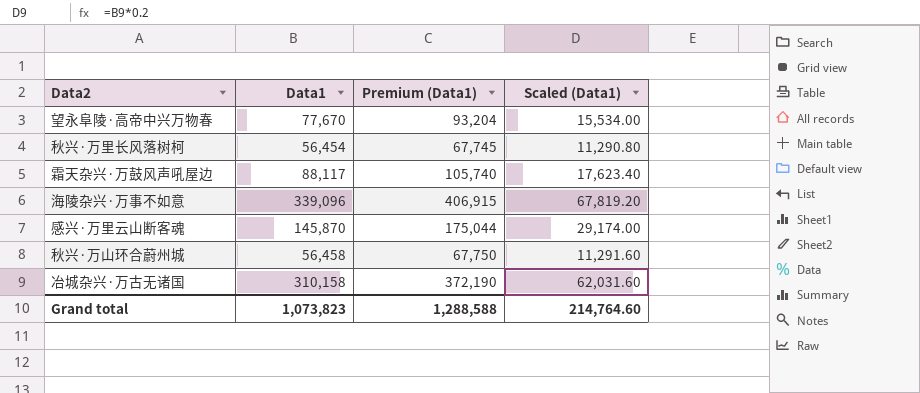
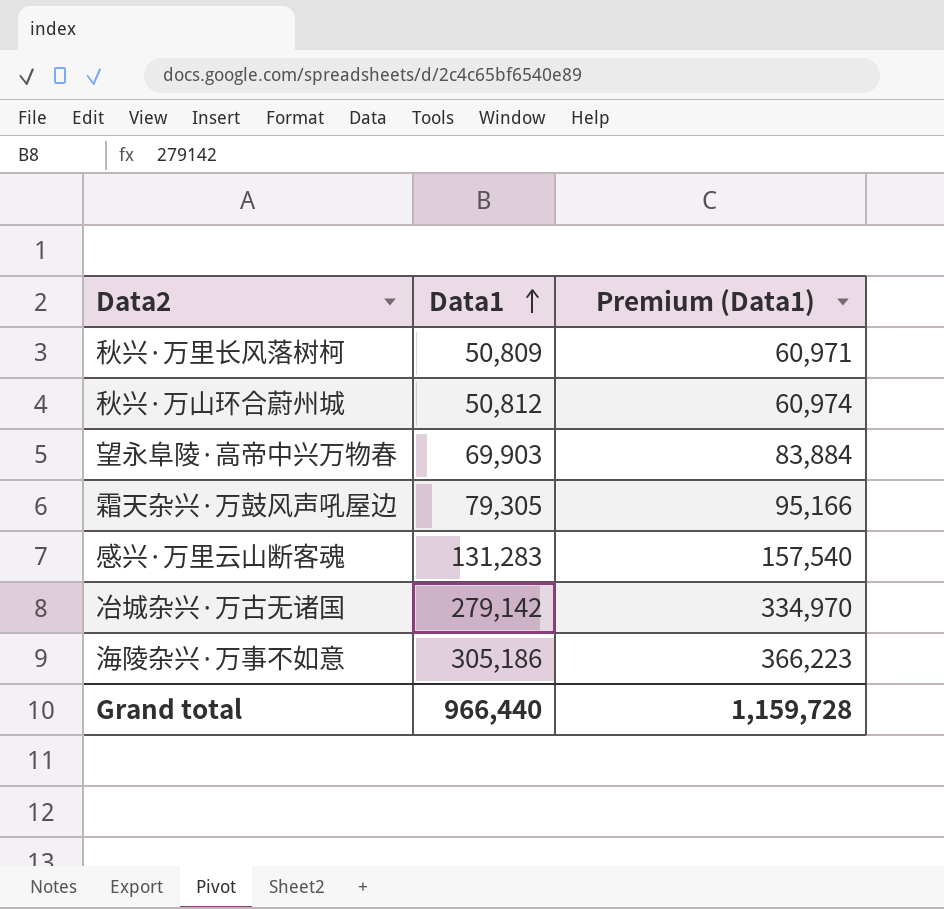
row order: none -> Data1 ascending
column Scaled (Data1) | formula: [Data1] * 0.2 -> none
秋兴·万里长风落树柯 | Data1: 56,454 -> 50,809
秋兴·万里长风落树柯 | Premium (Data1): 67,745 -> 60,971
秋兴·万山环合蔚州城 | Data1: 56,458 -> 50,812
秋兴·万山环合蔚州城 | Premium (Data1): 67,750 -> 60,974
望永阜陵·高帝中兴万物春 | Data1: 77,670 -> 69,903
望永阜陵·高帝中兴万物春 | Premium (Data1): 93,204 -> 83,884
霜天杂兴·万鼓风声吼屋边 | Data1: 88,117 -> 79,305
霜天杂兴·万鼓风声吼屋边 | Premium (Data1): 105,740 -> 95,166
感兴·万里云山断客魂 | Data1: 145,870 -> 131,283
感兴·万里云山断客魂 | Premium (Data1): 175,044 -> 157,540
冶城杂兴·万古无诸国 | Data1: 310,158 -> 279,142
冶城杂兴·万古无诸国 | Premium (Data1): 372,190 -> 334,970
海陵杂兴·万事不如意 | Data1: 339,096 -> 305,186
海陵杂兴·万事不如意 | Premium (Data1): 406,915 -> 366,223
Grand total | Data1: 1,073,823 -> 966,440
Grand total | Premium (Data1): 1,288,588 -> 1,159,728

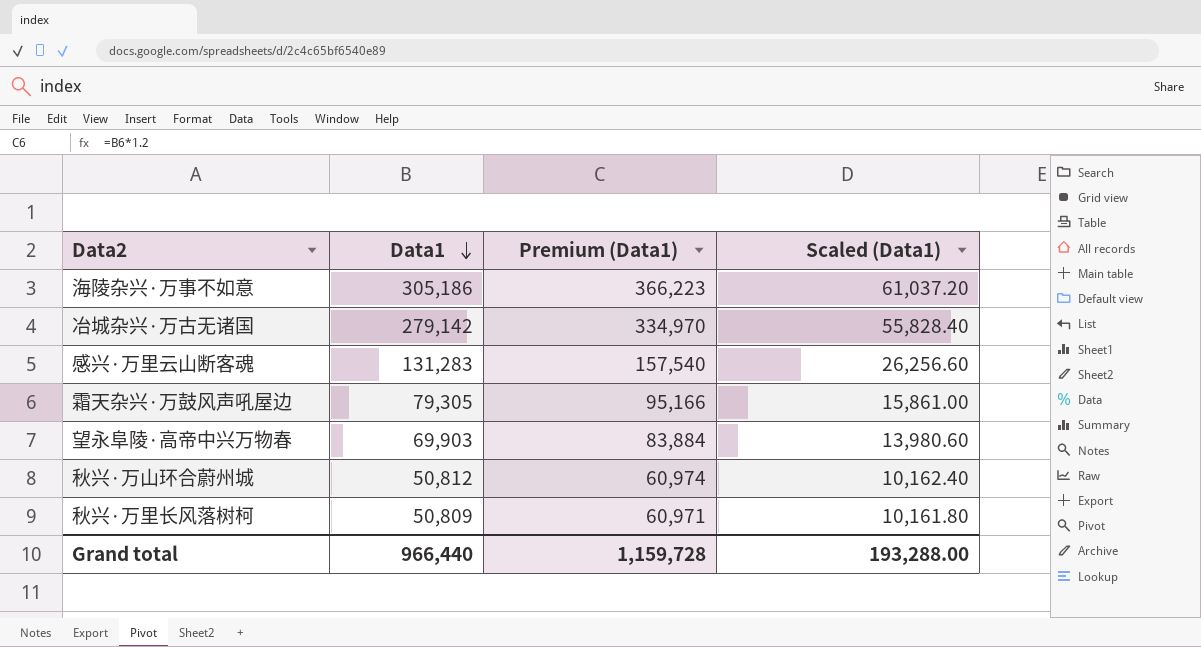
row order: Data1 ascending -> Data1 descending
column Scaled (Data1) | formula: none -> [Data1] * 0.2

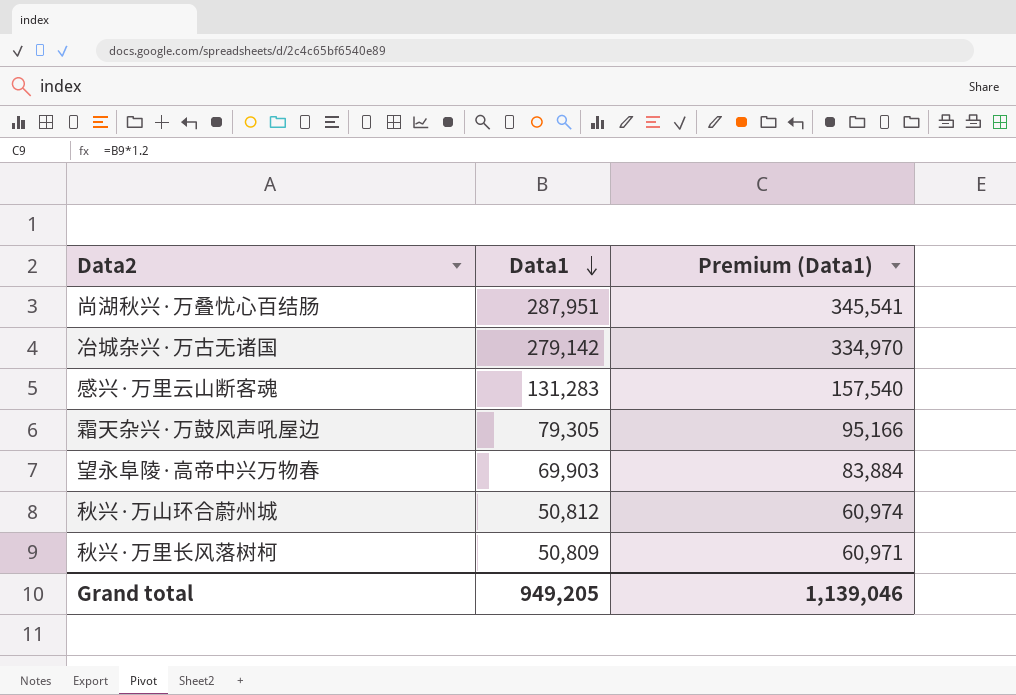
column Scaled (Data1) | formula: [Data1] * 0.2 -> none
row 海陵杂兴·万事不如意: 305,186 | 366,223 | 61,037.20 -> none
row 尚湖秋兴·万叠忧心百结肠: none -> 287,951 | 345,541
Grand total | Data1: 966,440 -> 949,205
Grand total | Premium (Data1): 1,159,728 -> 1,139,046

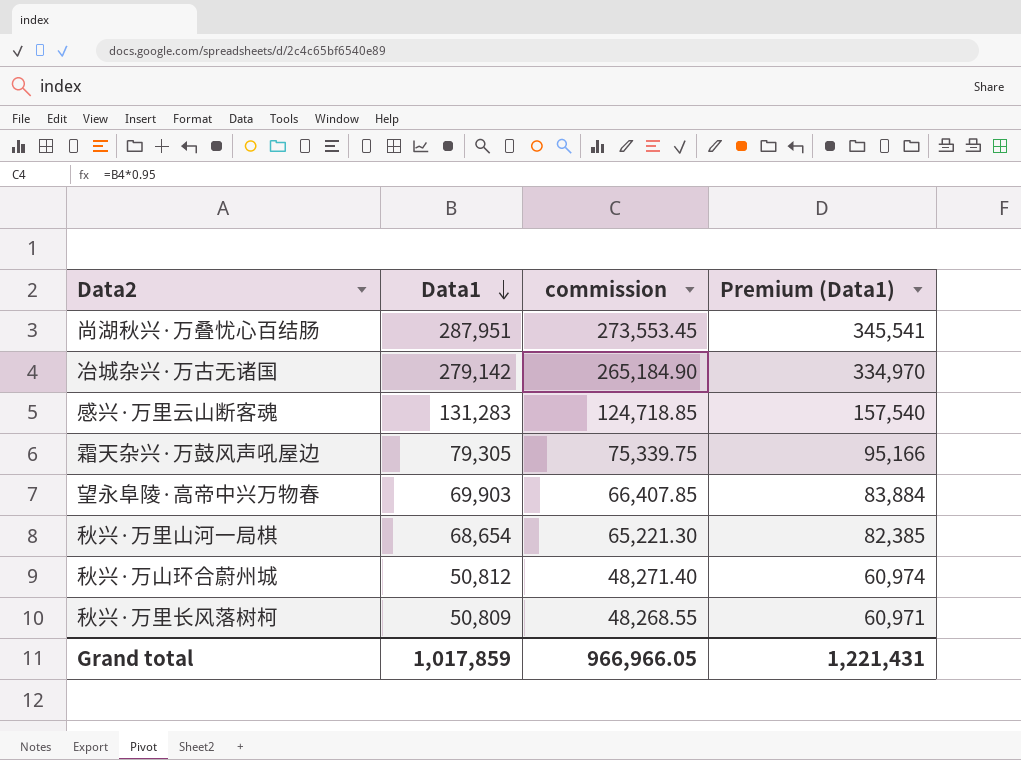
column commission | formula: none -> [Data1] * 0.95
row 秋兴·万里山河一局棋: none -> 68,654 | 65,221.30 | 82,385
Grand total | Data1: 949,205 -> 1,017,859
Grand total | Premium (Data1): 1,139,046 -> 1,221,431

